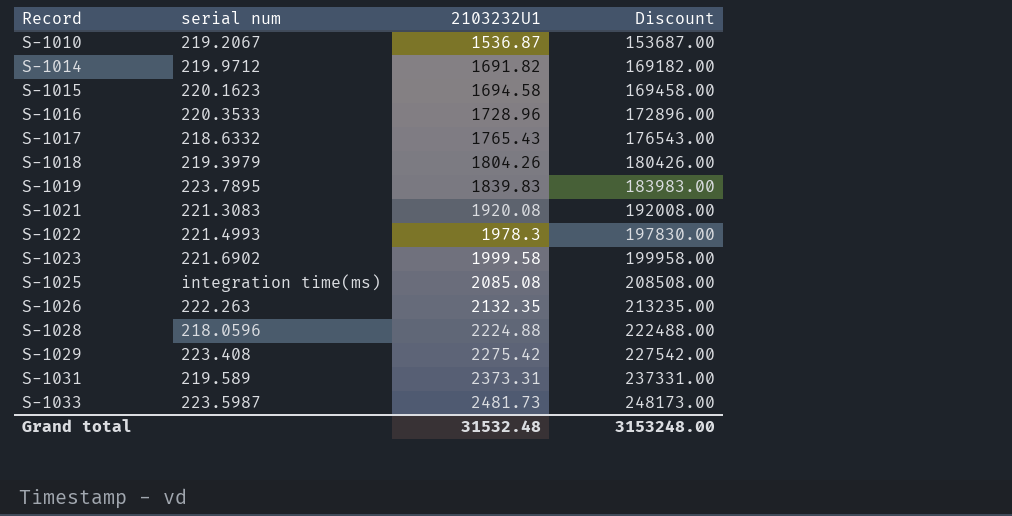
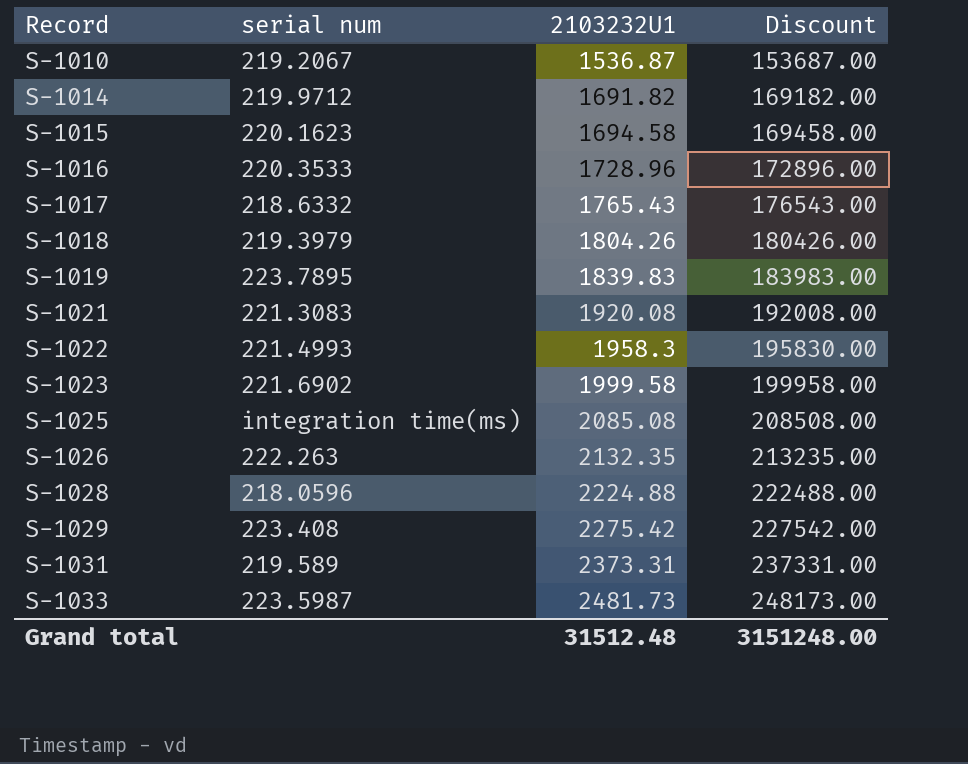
S-1022 | 2103232U1: 1978.3 -> 1958.3
S-1022 | Discount: 197830.00 -> 195830.00
Grand total | 2103232U1: 31532.48 -> 31512.48
Grand total | Discount: 3153248.00 -> 3151248.00

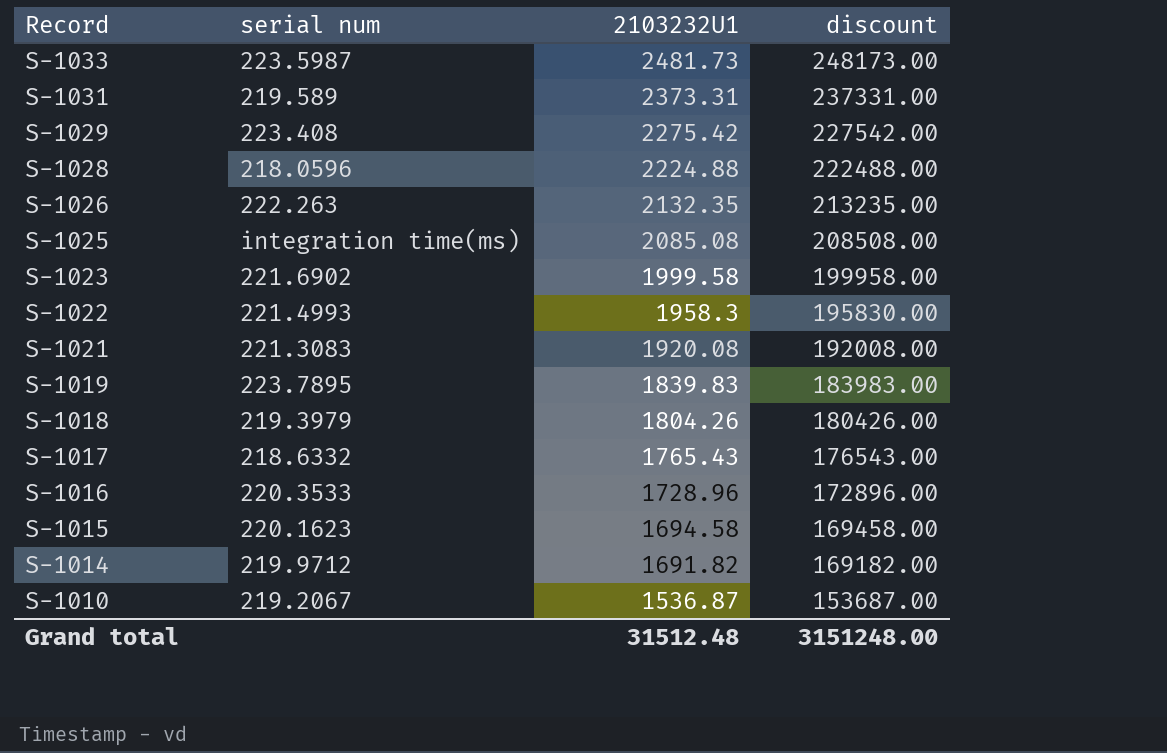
row order: Record ascending -> Record descending
column name: Discount -> discount

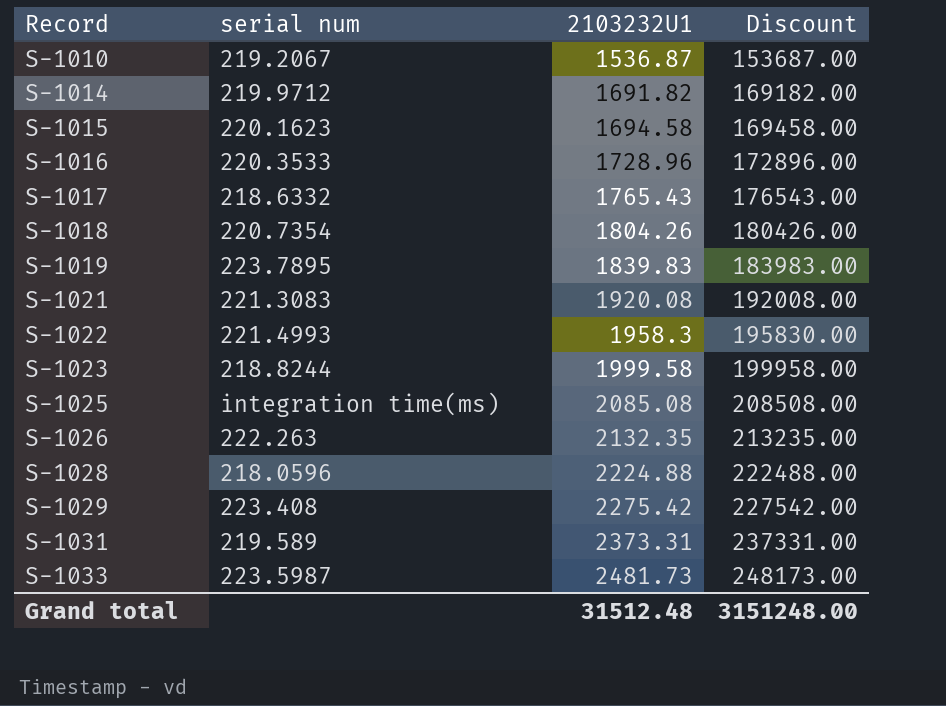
row order: Record descending -> Record ascending
column name: discount -> Discount
S-1018 | serial num: 219.3979 -> 220.7354
S-1023 | serial num: 221.6902 -> 218.8244

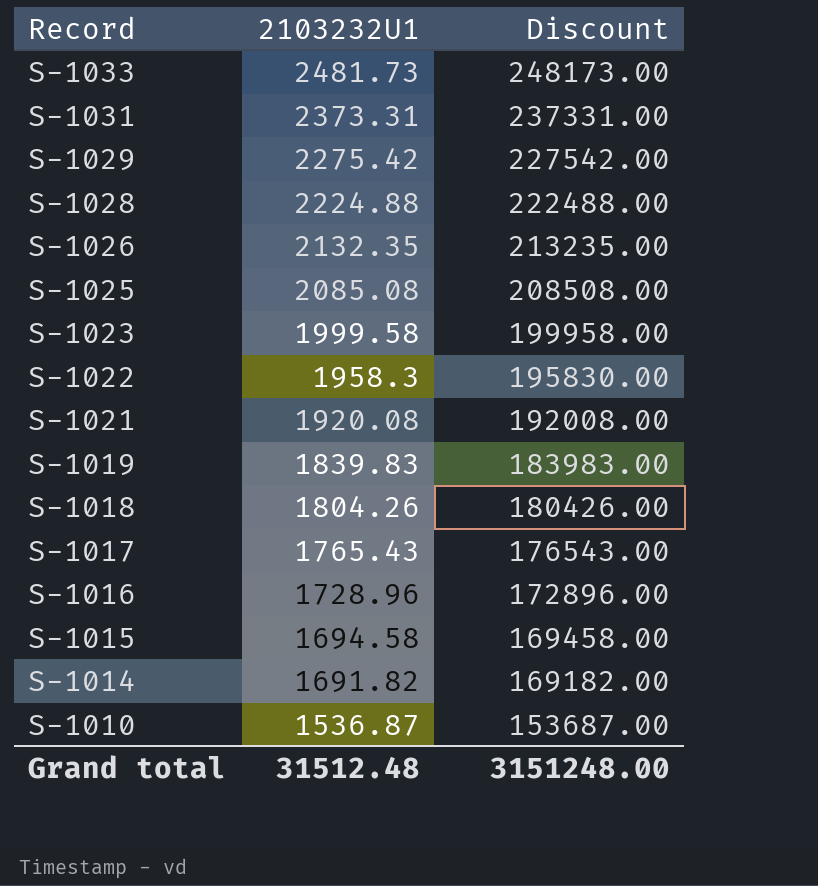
row order: Record ascending -> Record descending
column serial num | position: 2 -> none

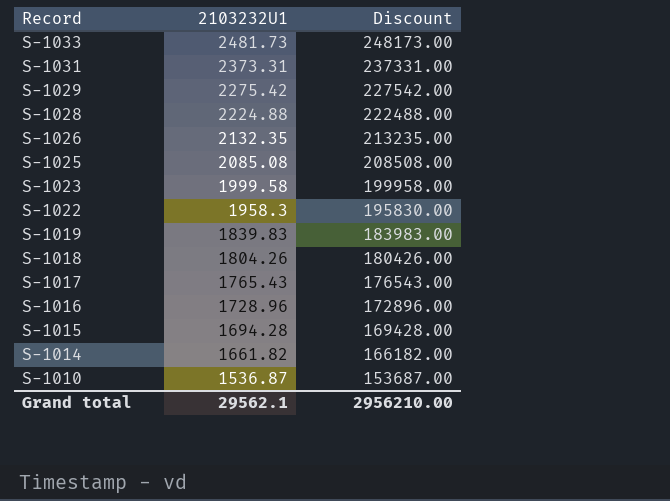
row S-1021: 1920.08 | 192008.00 -> none
S-1015 | 2103232U1: 1694.58 -> 1694.28
S-1015 | Discount: 169458.00 -> 169428.00
S-1014 | 2103232U1: 1691.82 -> 1661.82
S-1014 | Discount: 169182.00 -> 166182.00
Grand total | 2103232U1: 31512.48 -> 29562.1
Grand total | Discount: 3151248.00 -> 2956210.00

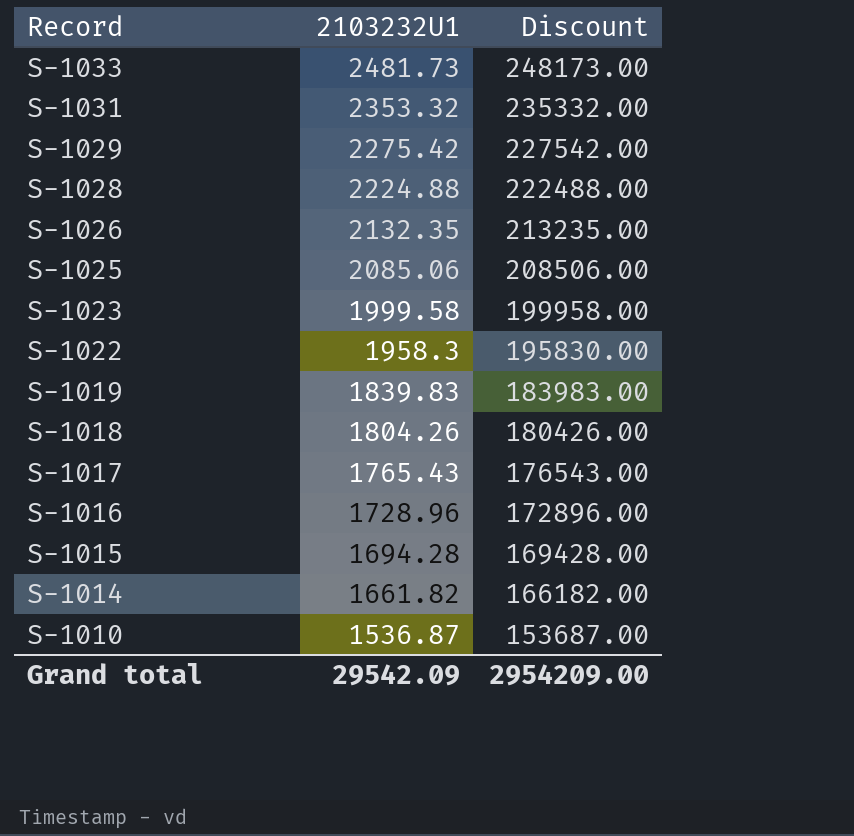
S-1031 | 2103232U1: 2373.31 -> 2353.32
S-1031 | Discount: 237331.00 -> 235332.00
S-1025 | 2103232U1: 2085.08 -> 2085.06
S-1025 | Discount: 208508.00 -> 208506.00
Grand total | 2103232U1: 29562.1 -> 29542.09
Grand total | Discount: 2956210.00 -> 2954209.00

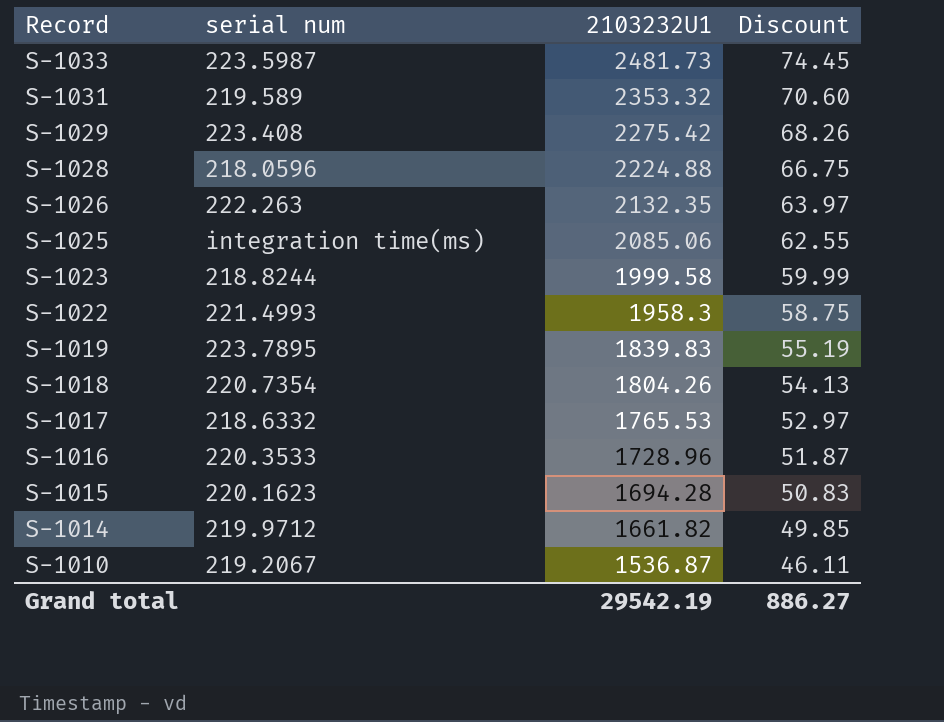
column serial num | position: none -> 2
column Discount | formula: [2103232U1] * 100 -> [2103232U1] * 0.03
S-1017 | 2103232U1: 1765.43 -> 1765.53
Grand total | 2103232U1: 29542.09 -> 29542.19
Grand total | Discount: 2954209.00 -> 886.27

